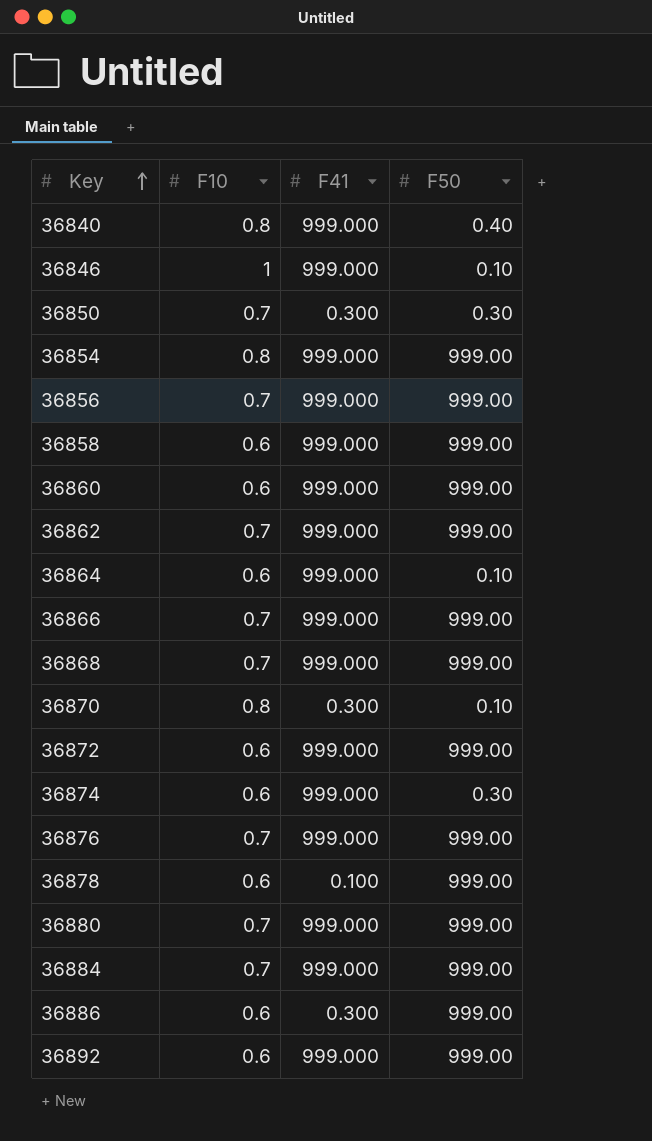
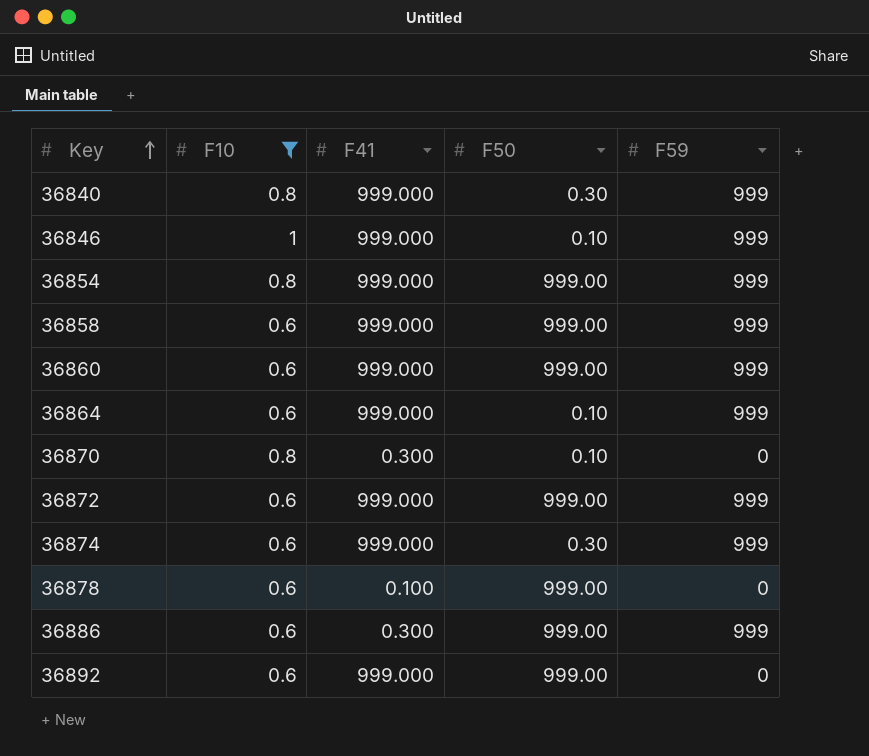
filter: none -> F10 != 0.7
column F59 | position: none -> 5
36840 | F50: 0.40 -> 0.30

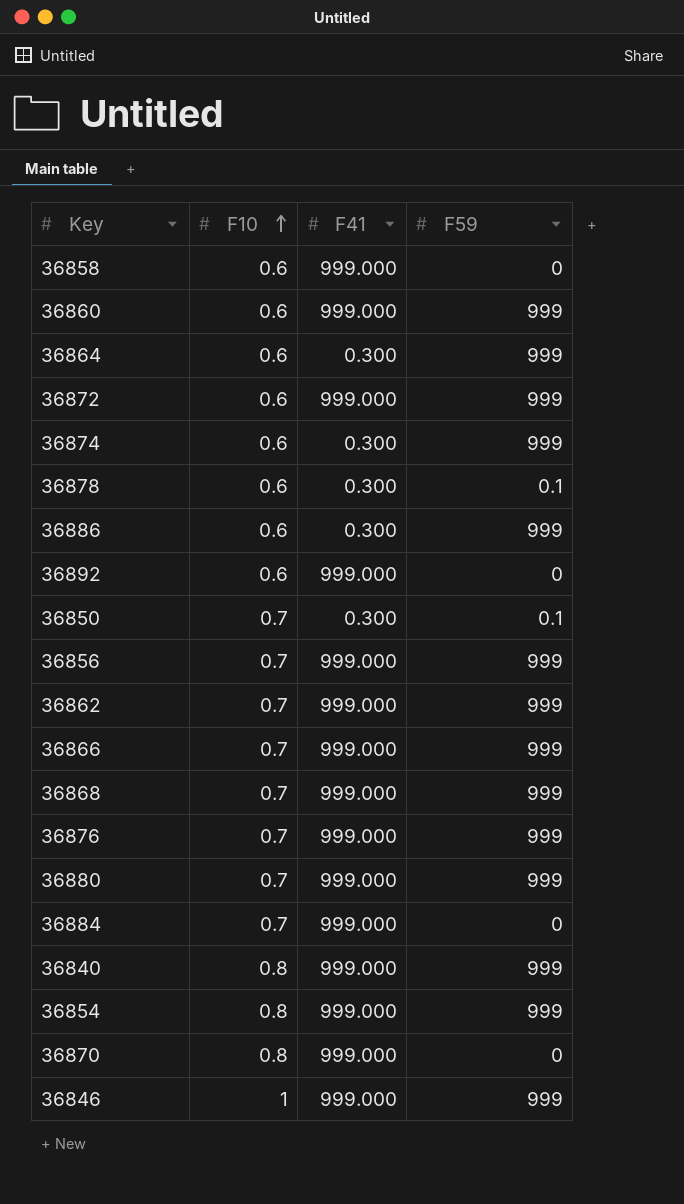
filter: F10 != 0.7 -> none
row order: Key ascending -> F10 ascending
column F50 | position: 4 -> none
36858 | F59: 999 -> 0
36864 | F41: 999.000 -> 0.300
36874 | F41: 999.000 -> 0.300
36878 | F41: 0.100 -> 0.300
36878 | F59: 0 -> 0.1
36870 | F41: 0.300 -> 999.000

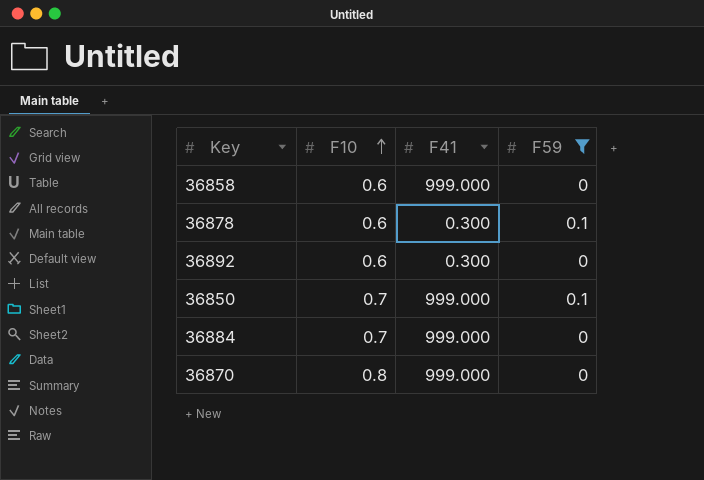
filter: none -> F59 != 999
36892 | F41: 999.000 -> 0.300
36850 | F41: 0.300 -> 999.000

